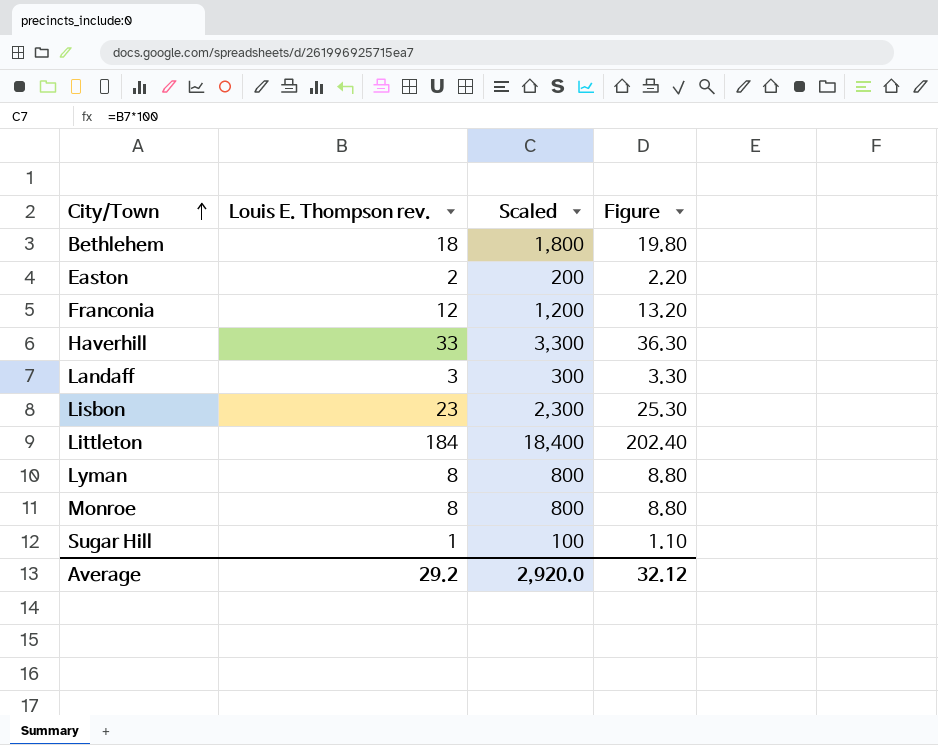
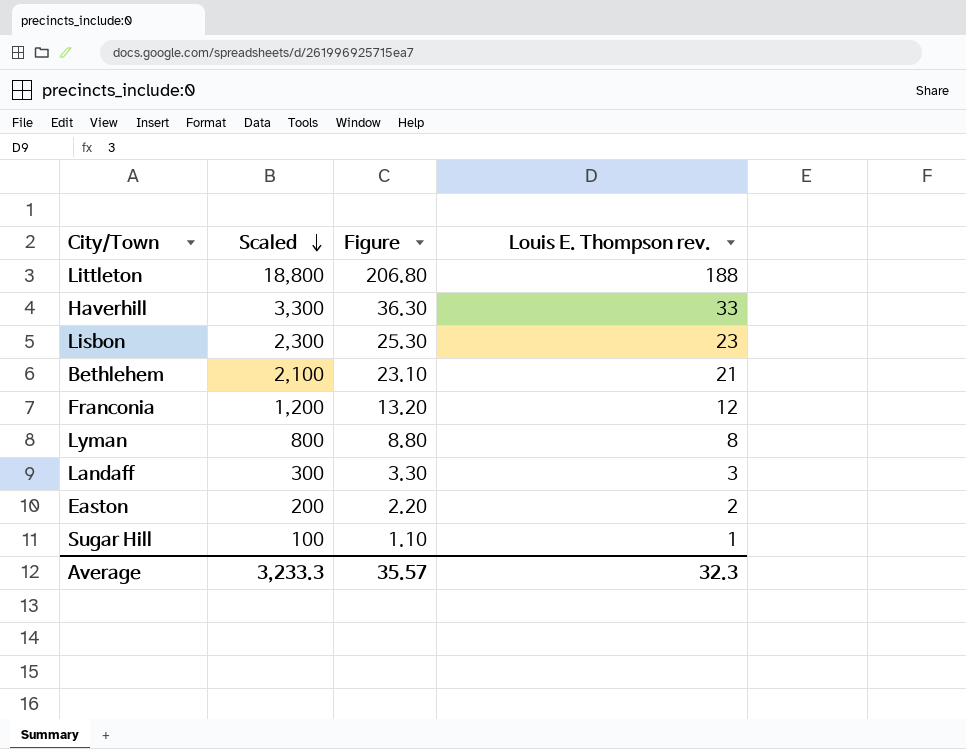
row order: City/Town ascending -> Scaled descending
column Louis E. Thompson rev. | position: 2 -> 4
row Monroe: 8 | 800 | 8.80 -> none
Littleton | Scaled: 18,400 -> 18,800
Littleton | Figure: 202.40 -> 206.80
Littleton | Louis E. Thompson rev.: 184 -> 188
Bethlehem | Scaled: 1,800 -> 2,100
Bethlehem | Figure: 19.80 -> 23.10
Bethlehem | Louis E. Thompson rev.: 18 -> 21
Average | Scaled: 2,920.0 -> 3,233.3
Average | Figure: 32.12 -> 35.57
Average | Louis E. Thompson rev.: 29.2 -> 32.3

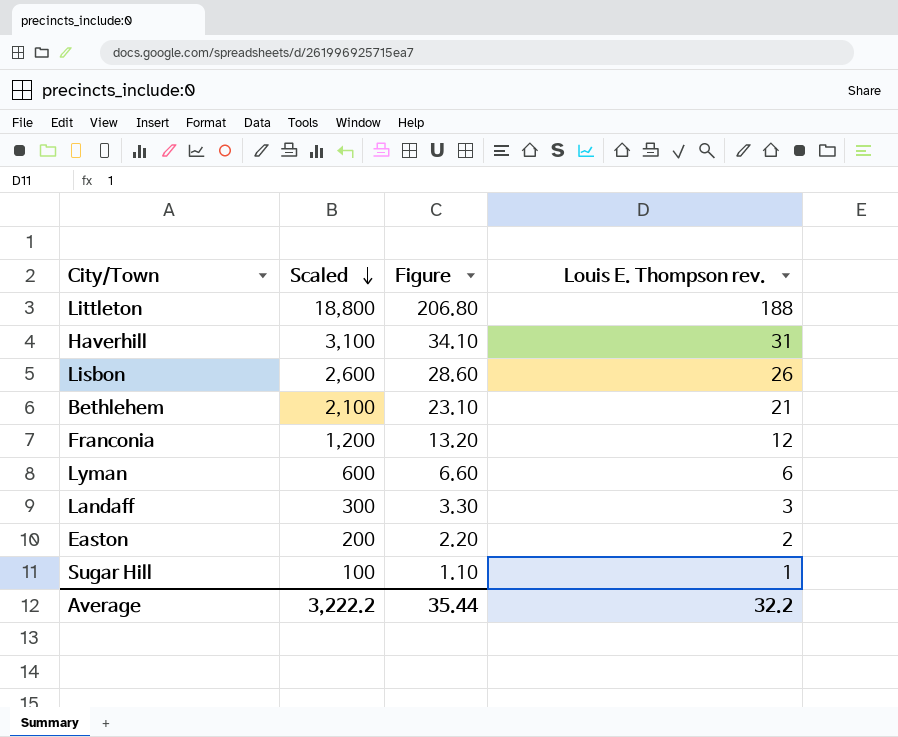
Haverhill | Scaled: 3,300 -> 3,100
Haverhill | Figure: 36.30 -> 34.10
Haverhill | Louis E. Thompson rev.: 33 -> 31
Lisbon | Scaled: 2,300 -> 2,600
Lisbon | Figure: 25.30 -> 28.60
Lisbon | Louis E. Thompson rev.: 23 -> 26
Lyman | Scaled: 800 -> 600
Lyman | Figure: 8.80 -> 6.60
Lyman | Louis E. Thompson rev.: 8 -> 6
Average | Scaled: 3,233.3 -> 3,222.2
Average | Figure: 35.57 -> 35.44
Average | Louis E. Thompson rev.: 32.3 -> 32.2

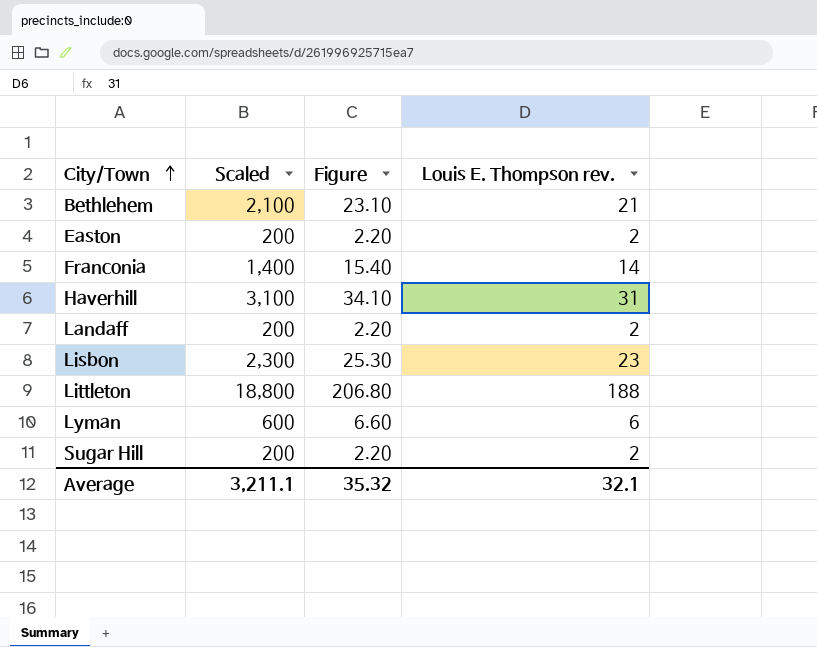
row order: Scaled descending -> City/Town ascending
Franconia | Scaled: 1,200 -> 1,400
Franconia | Figure: 13.20 -> 15.40
Franconia | Louis E. Thompson rev.: 12 -> 14
Landaff | Scaled: 300 -> 200
Landaff | Figure: 3.30 -> 2.20
Landaff | Louis E. Thompson rev.: 3 -> 2
Lisbon | Scaled: 2,600 -> 2,300
Lisbon | Figure: 28.60 -> 25.30
Lisbon | Louis E. Thompson rev.: 26 -> 23
Sugar Hill | Scaled: 100 -> 200
Sugar Hill | Figure: 1.10 -> 2.20
Sugar Hill | Louis E. Thompson rev.: 1 -> 2
Average | Scaled: 3,222.2 -> 3,211.1
Average | Figure: 35.44 -> 35.32
Average | Louis E. Thompson rev.: 32.2 -> 32.1

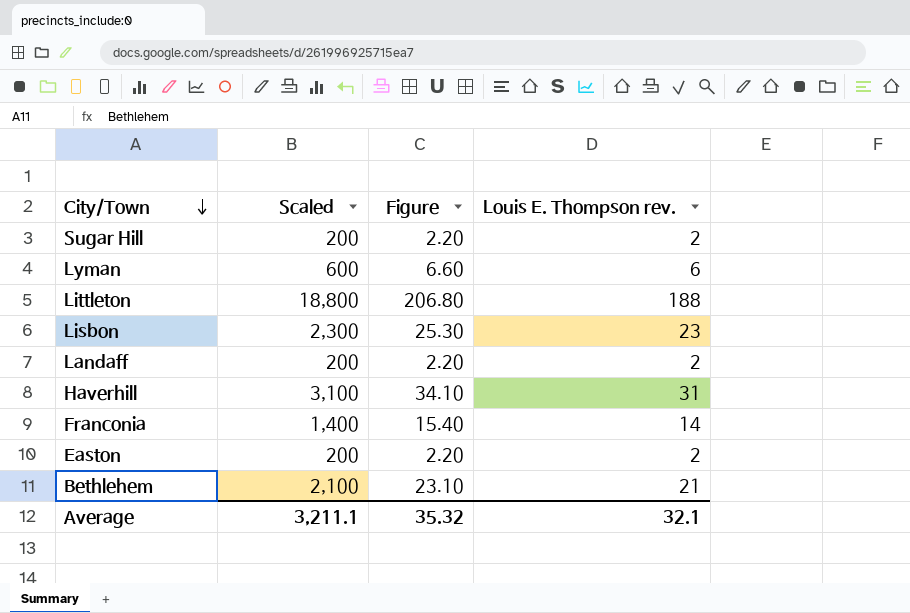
row order: City/Town ascending -> City/Town descending

